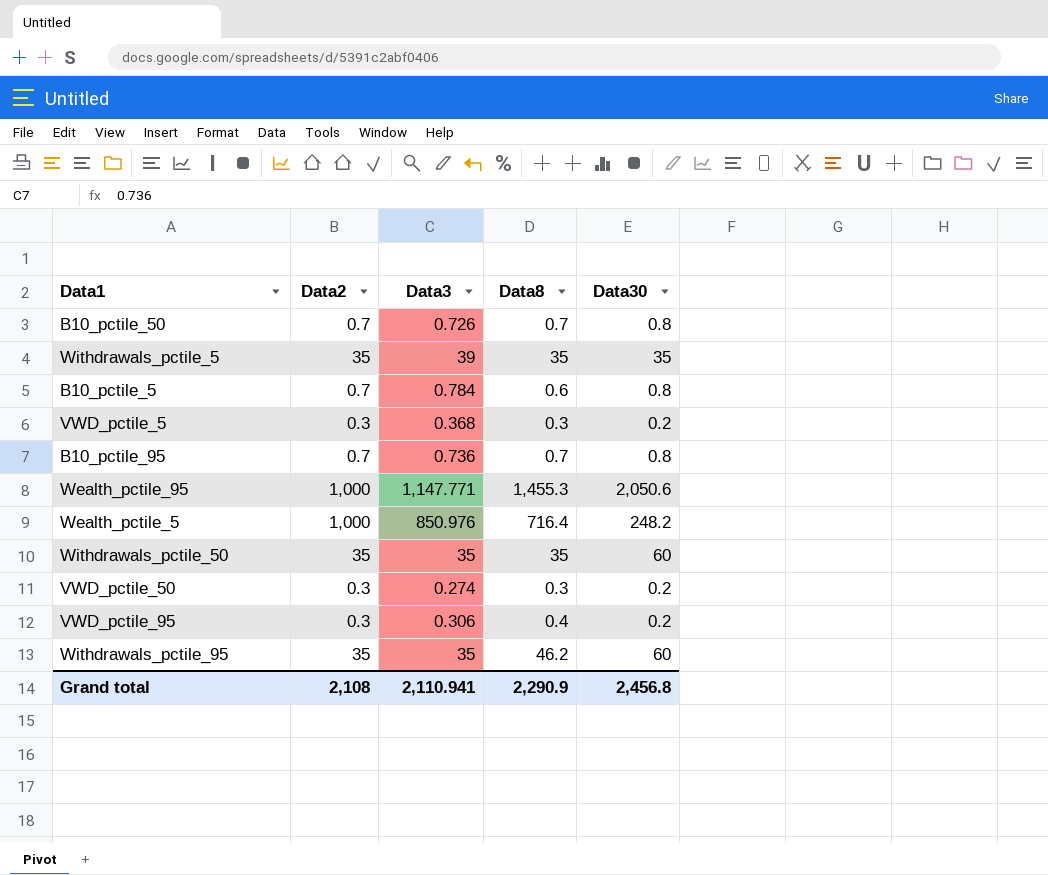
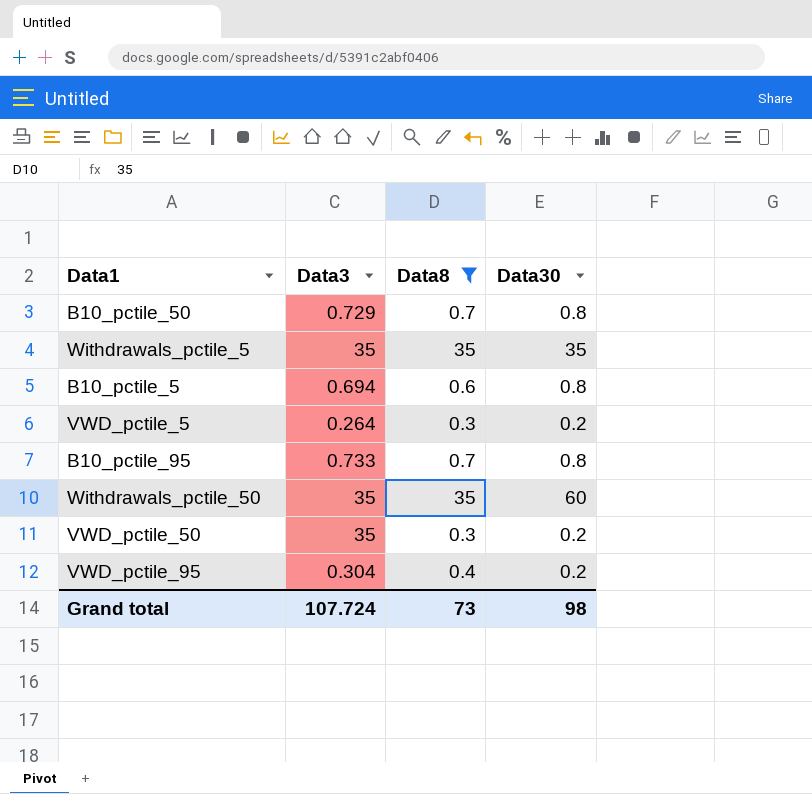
filter: none -> Data8 <= 35
column Data2 | position: 2 -> none
B10_pctile_50 | Data3: 0.726 -> 0.729
Withdrawals_pctile_5 | Data3: 39 -> 35
B10_pctile_5 | Data3: 0.784 -> 0.694
VWD_pctile_5 | Data3: 0.368 -> 0.264
B10_pctile_95 | Data3: 0.736 -> 0.733
VWD_pctile_50 | Data3: 0.274 -> 35
VWD_pctile_95 | Data3: 0.306 -> 0.304
Grand total | Data3: 2,110.941 -> 107.724
Grand total | Data8: 2,290.9 -> 73
Grand total | Data30: 2,456.8 -> 98

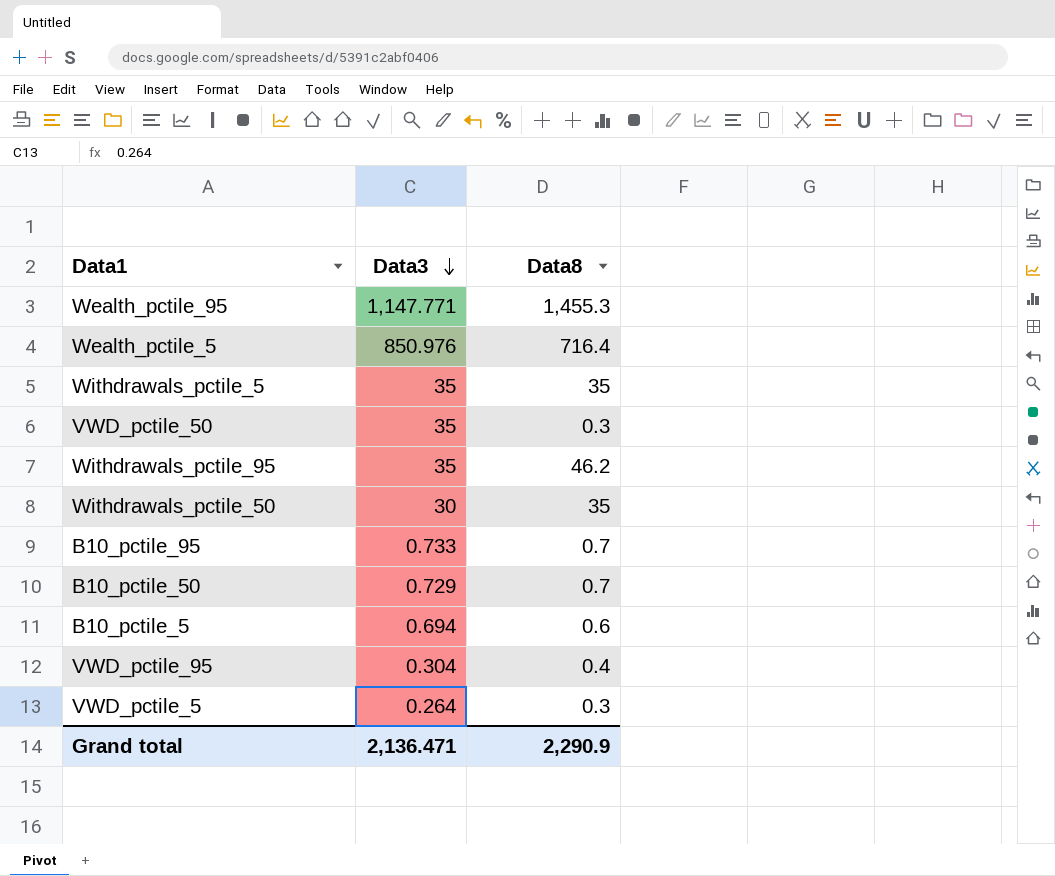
filter: Data8 <= 35 -> none
row order: none -> Data3 descending
column Data30 | position: 4 -> none
Withdrawals_pctile_50 | Data3: 35 -> 30
Grand total | Data3: 107.724 -> 2,136.471
Grand total | Data8: 73 -> 2,290.9

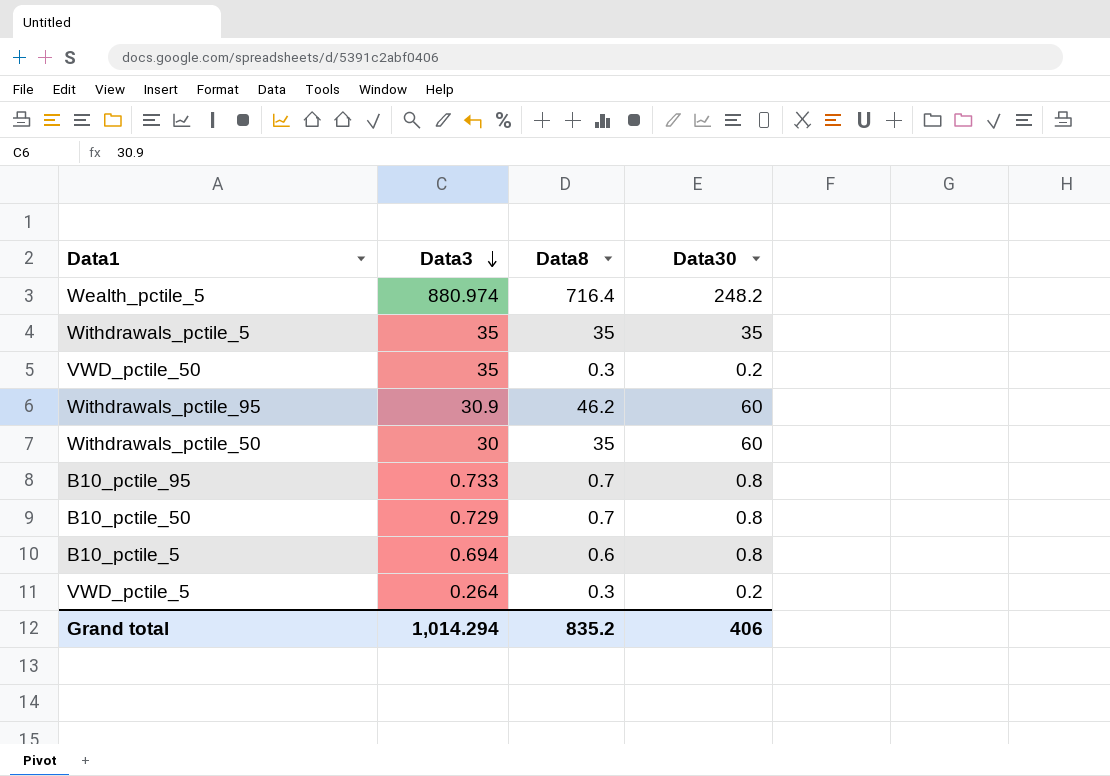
column Data30 | position: none -> 4
row Wealth_pctile_95: 1,147.771 | 1,455.3 -> none
row VWD_pctile_95: 0.304 | 0.4 -> none
Wealth_pctile_5 | Data3: 850.976 -> 880.974
Withdrawals_pctile_95 | Data3: 35 -> 30.9
Grand total | Data3: 2,136.471 -> 1,014.294
Grand total | Data8: 2,290.9 -> 835.2

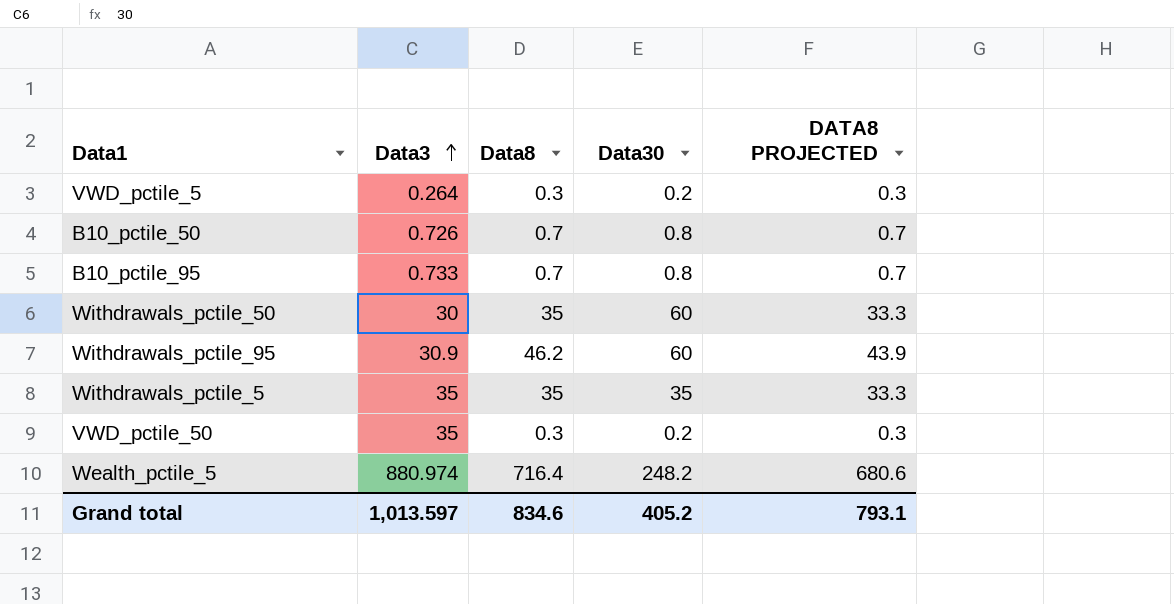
row order: Data3 descending -> Data3 ascending
column DATA8 PROJECTED | formula: none -> [Data8] * 0.95
row B10_pctile_5: 0.694 | 0.6 | 0.8 -> none
B10_pctile_50 | Data3: 0.729 -> 0.726
Grand total | Data3: 1,014.294 -> 1,013.597
Grand total | Data8: 835.2 -> 834.6
Grand total | Data30: 406 -> 405.2

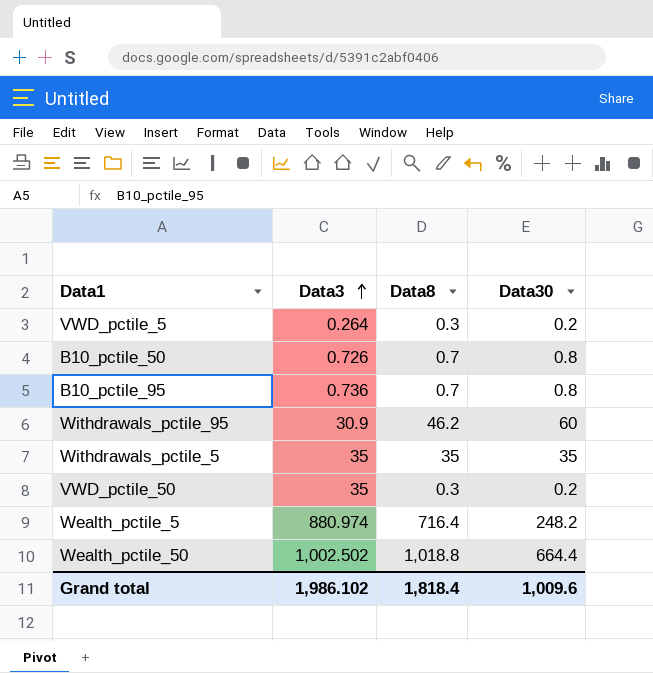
column DATA8 PROJECTED | formula: [Data8] * 0.95 -> none
row Withdrawals_pctile_50: 30 | 35 | 60 | 33.3 -> none
B10_pctile_95 | Data3: 0.733 -> 0.736
row Wealth_pctile_50: none -> 1,002.502 | 1,018.8 | 664.4
Grand total | Data3: 1,013.597 -> 1,986.102
Grand total | Data8: 834.6 -> 1,818.4
Grand total | Data30: 405.2 -> 1,009.6

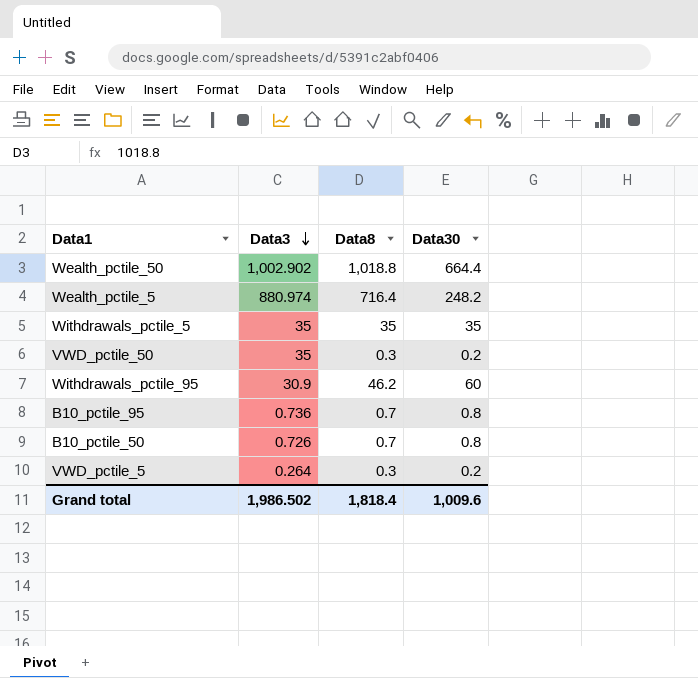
row order: Data3 ascending -> Data3 descending
Wealth_pctile_50 | Data3: 1,002.502 -> 1,002.902
Grand total | Data3: 1,986.102 -> 1,986.502

